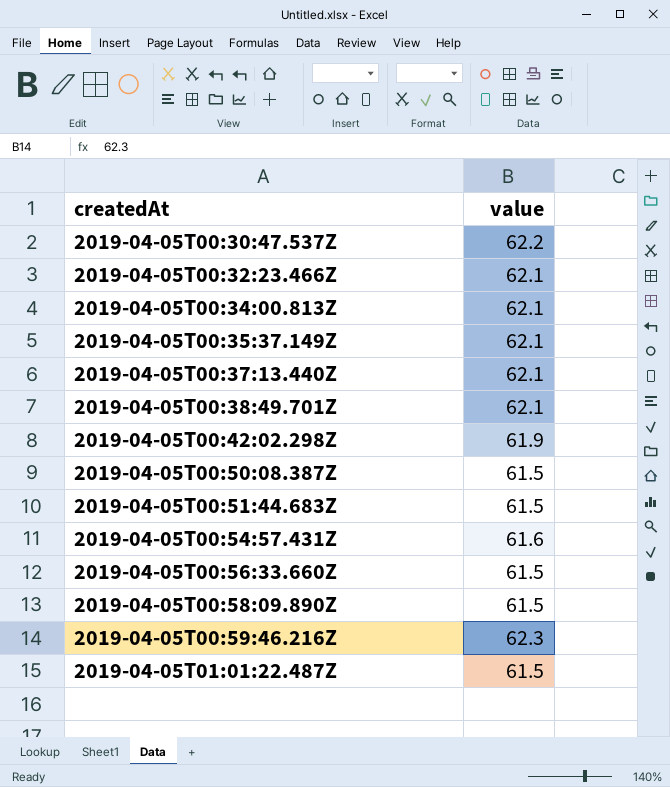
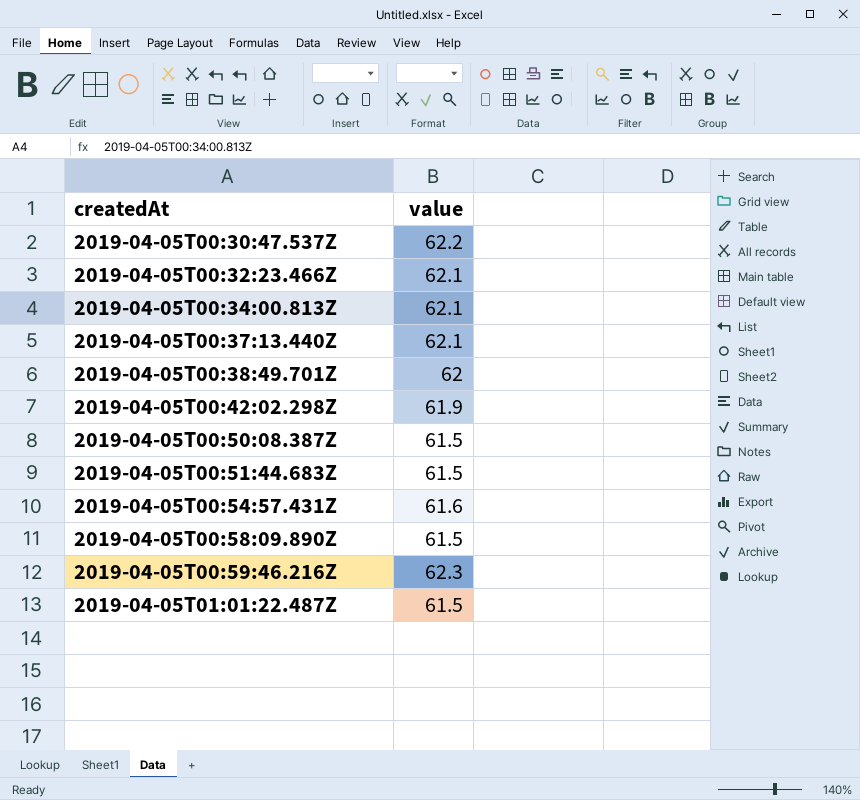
row 2019-04-05T00:35:37.149Z: 62.1 -> none
row 2019-04-05T00:56:33.660Z: 61.5 -> none
2019-04-05T00:38:49.701Z | value: 62.1 -> 62

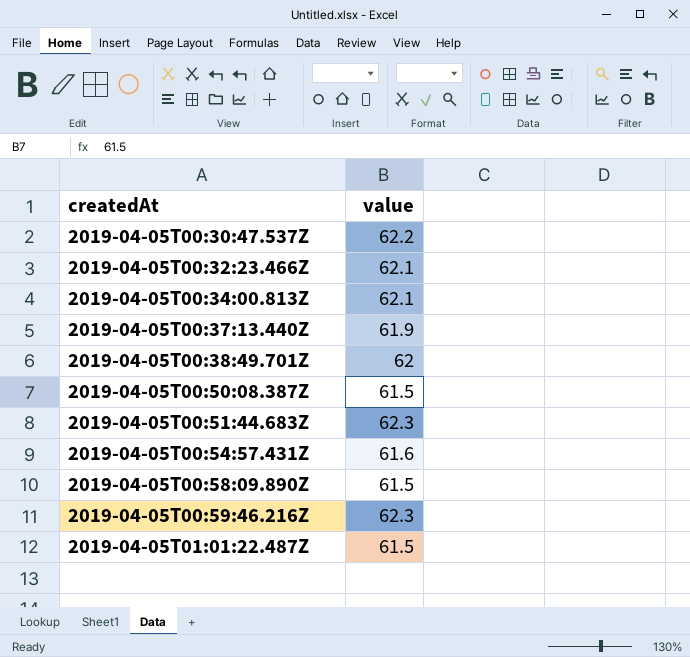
row 2019-04-05T00:42:02.298Z: 61.9 -> none
2019-04-05T00:37:13.440Z | value: 62.1 -> 61.9
2019-04-05T00:51:44.683Z | value: 61.5 -> 62.3

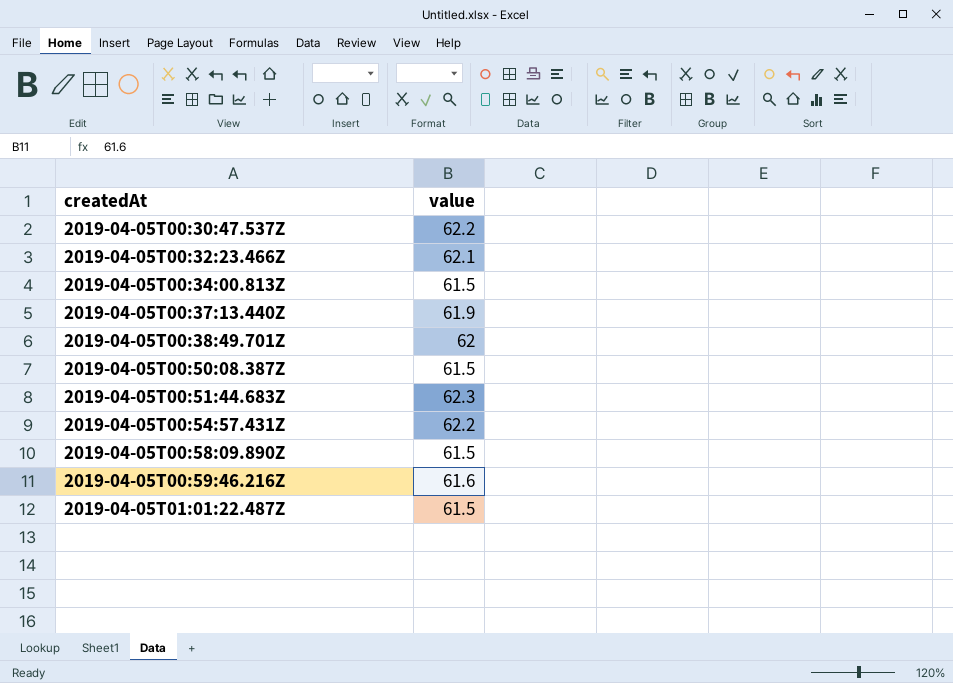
2019-04-05T00:34:00.813Z | value: 62.1 -> 61.5
2019-04-05T00:54:57.431Z | value: 61.6 -> 62.2
2019-04-05T00:59:46.216Z | value: 62.3 -> 61.6

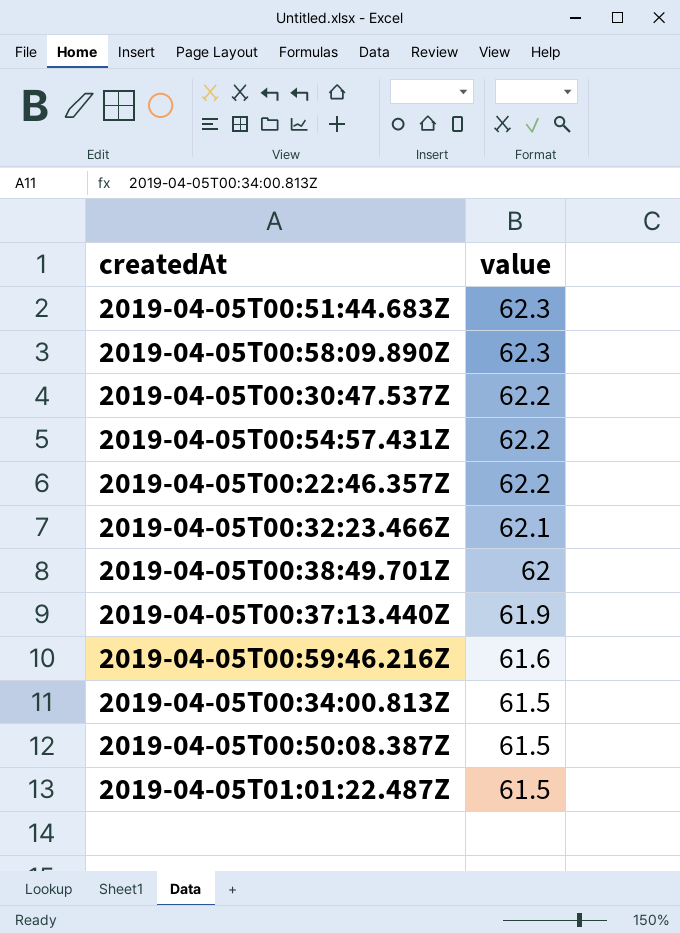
row order: createdAt ascending -> value descending
2019-04-05T00:58:09.890Z | value: 61.5 -> 62.3
row 2019-04-05T00:22:46.357Z: none -> 62.2

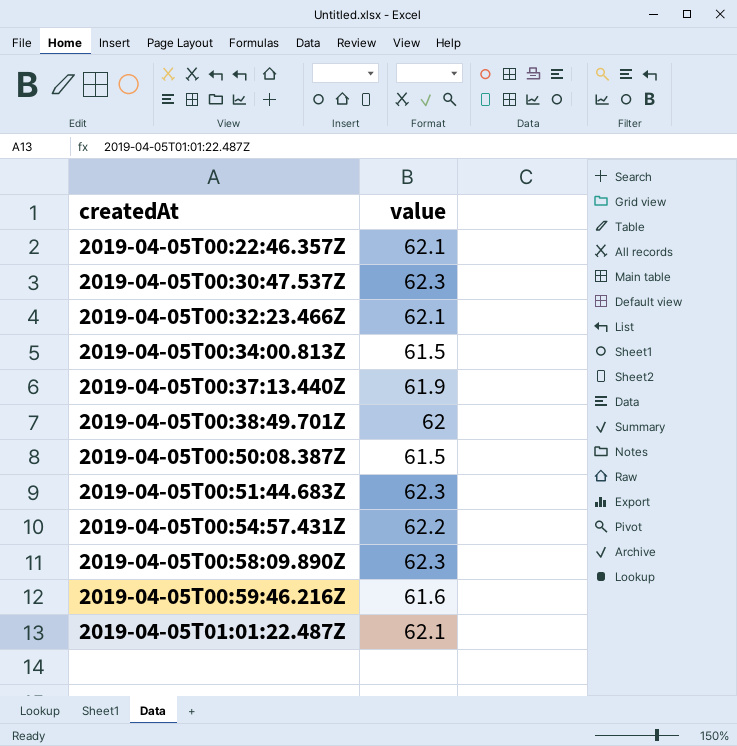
row order: value descending -> createdAt ascending
2019-04-05T00:22:46.357Z | value: 62.2 -> 62.1
2019-04-05T00:30:47.537Z | value: 62.2 -> 62.3
2019-04-05T01:01:22.487Z | value: 61.5 -> 62.1

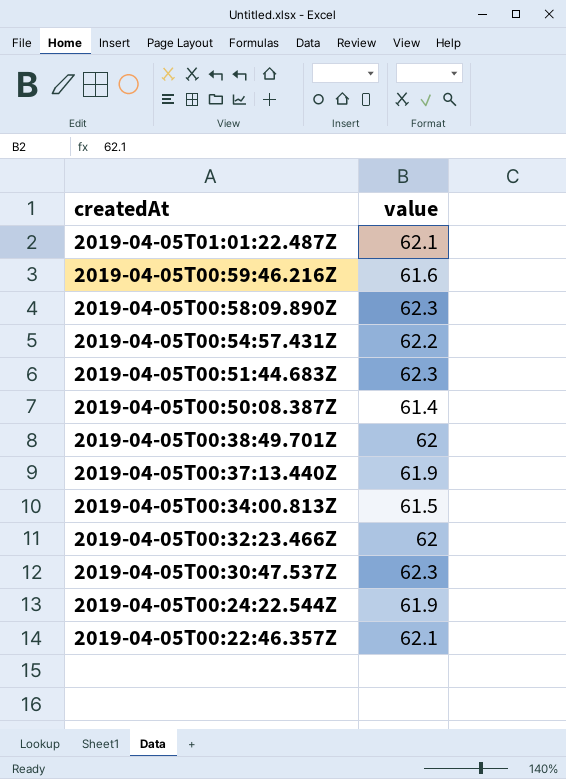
row order: createdAt ascending -> createdAt descending
2019-04-05T00:50:08.387Z | value: 61.5 -> 61.4
2019-04-05T00:32:23.466Z | value: 62.1 -> 62
row 2019-04-05T00:24:22.544Z: none -> 61.9

